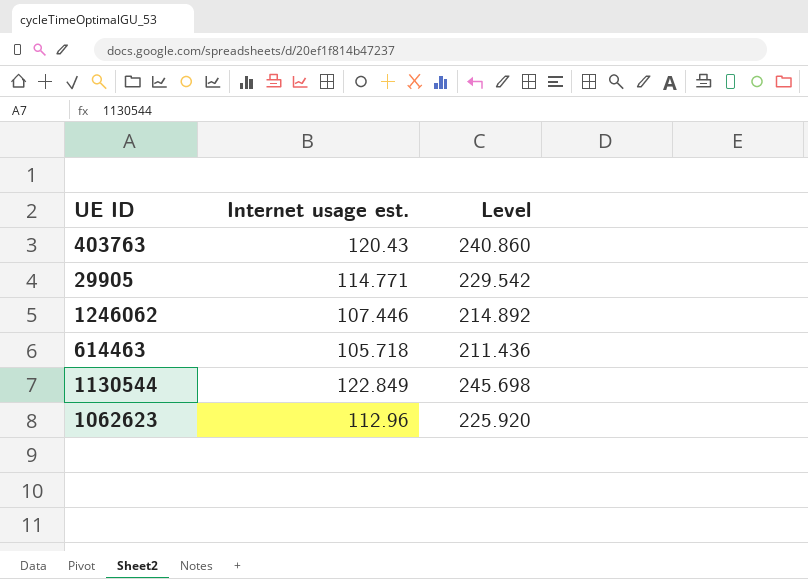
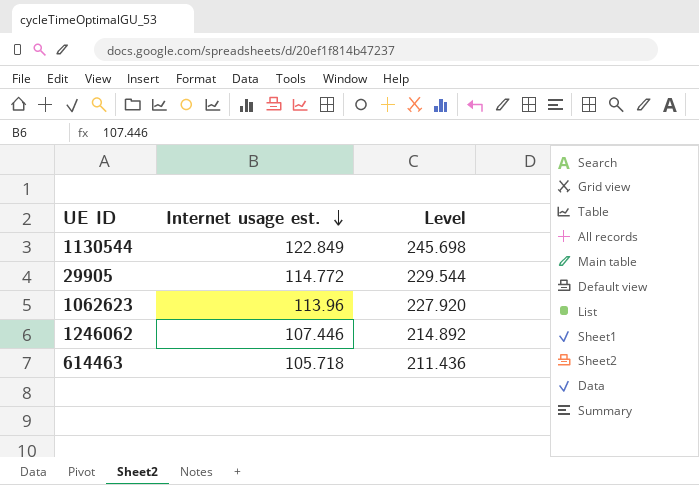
row order: none -> Internet usage est. descending
row 403763: 120.43 | 240.860 -> none
29905 | Internet usage est.: 114.771 -> 114.772
29905 | Level: 229.542 -> 229.544
1062623 | Internet usage est.: 112.96 -> 113.96
1062623 | Level: 225.920 -> 227.920

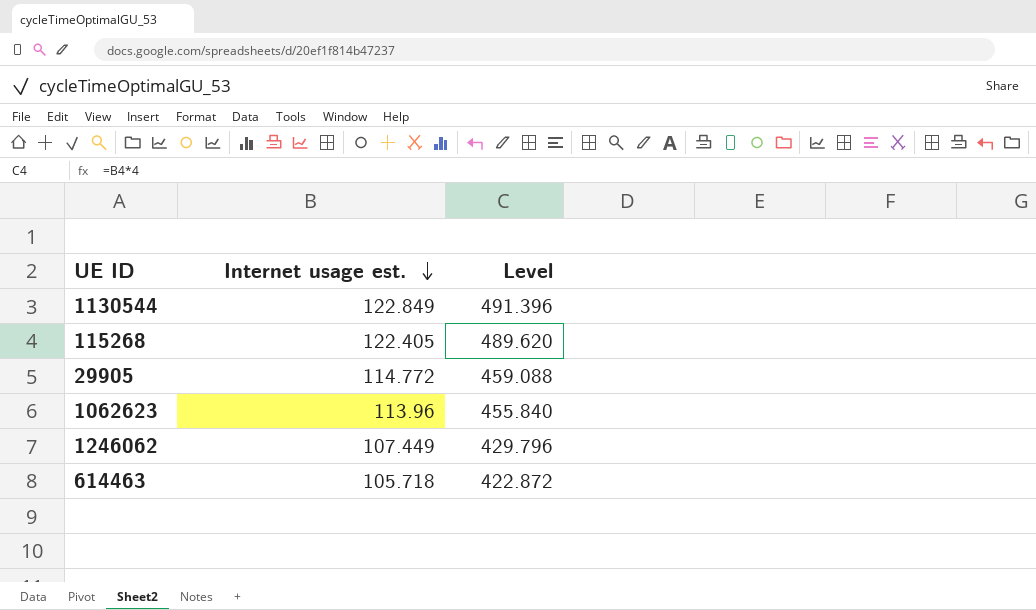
column Level | formula: [Internet usage est.] * 2 -> [Internet usage est.] * 4
row 115268: none -> 122.405 | 489.620
1246062 | Internet usage est.: 107.446 -> 107.449

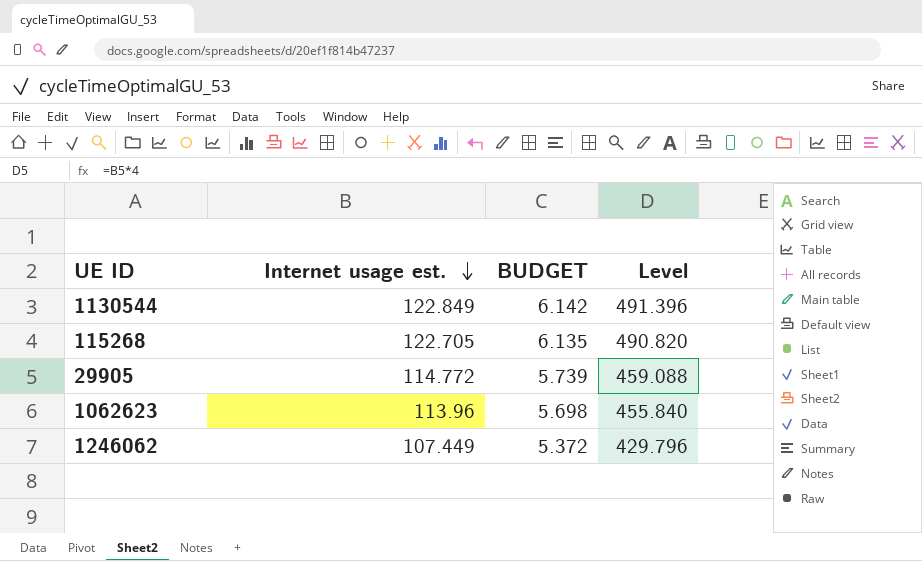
column BUDGET | formula: none -> [Internet usage est.] * 0.05
row 614463: 105.718 | 422.872 -> none
115268 | Internet usage est.: 122.405 -> 122.705
115268 | Level: 489.620 -> 490.820

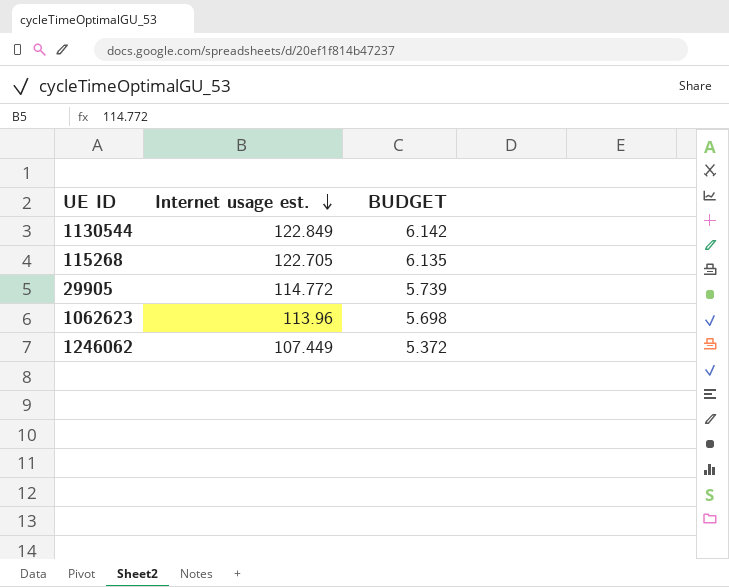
column Level | formula: [Internet usage est.] * 4 -> none

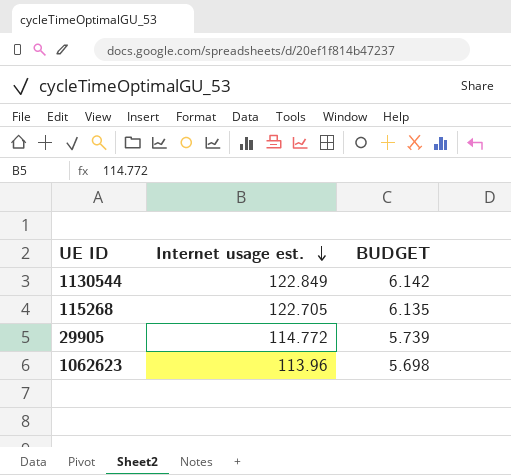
row 1246062: 107.449 | 5.372 -> none

